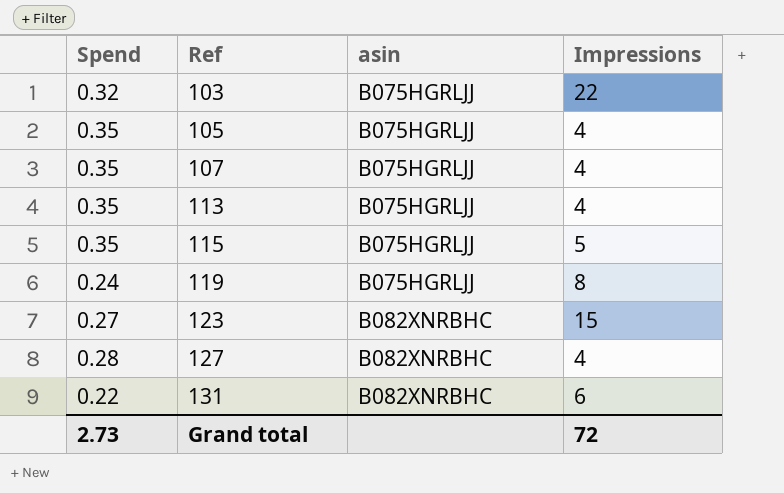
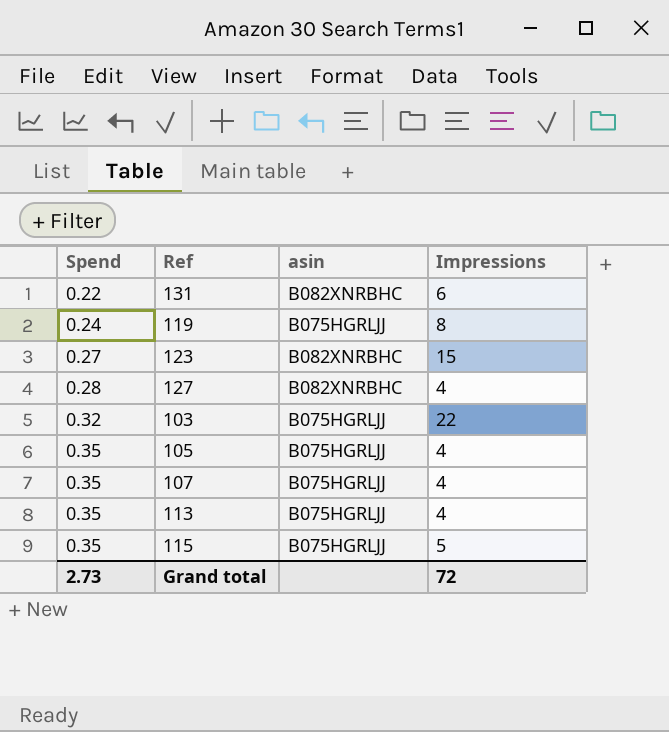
row order: Ref ascending -> Spend ascending

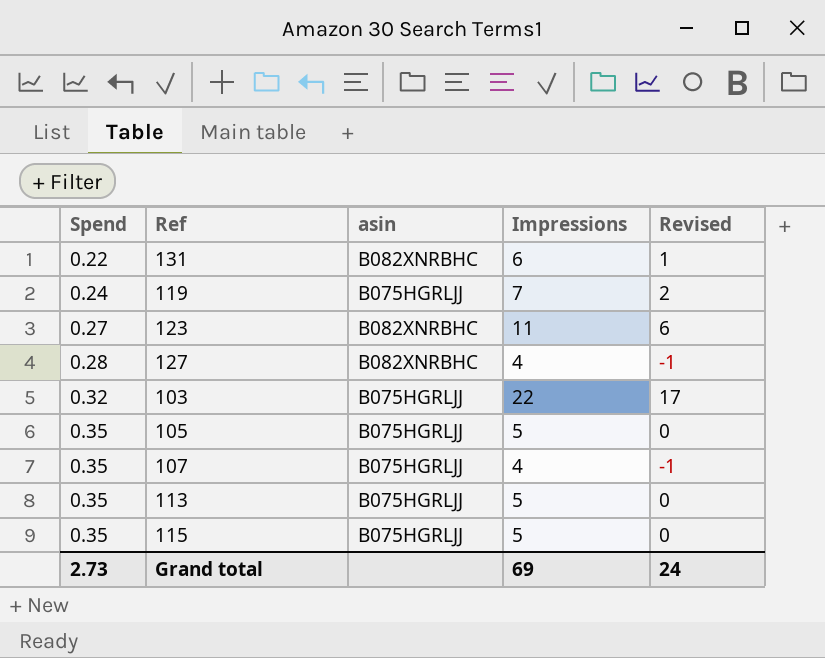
column Revised | formula: none -> [Impressions] - 5
119 | Impressions: 8 -> 7
123 | Impressions: 15 -> 11
105 | Impressions: 4 -> 5
113 | Impressions: 4 -> 5
Grand total | Impressions: 72 -> 69

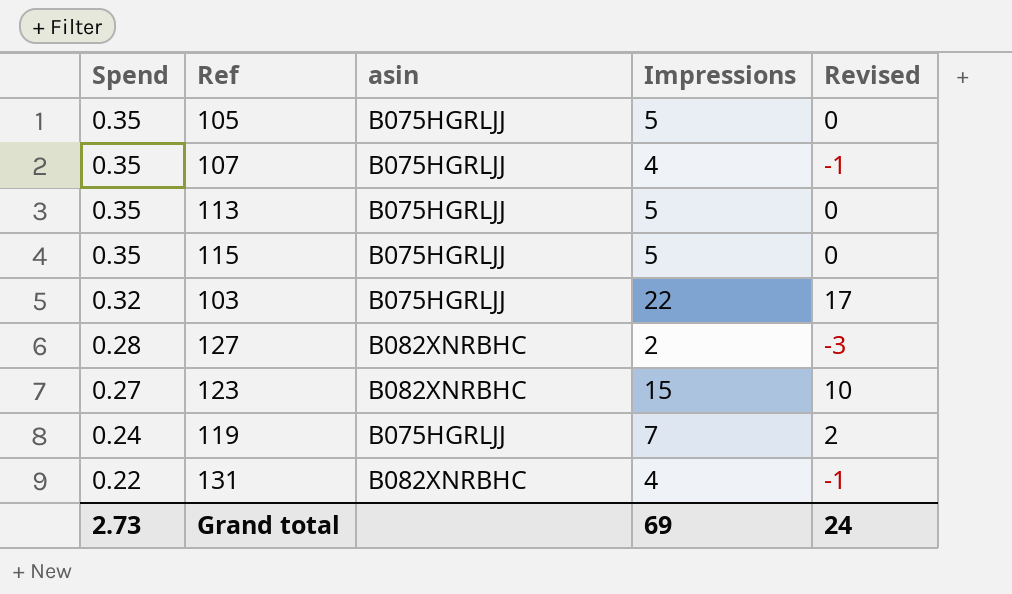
row order: Spend ascending -> Spend descending
127 | Impressions: 4 -> 2
127 | Revised: -1 -> -3
123 | Impressions: 11 -> 15
123 | Revised: 6 -> 10
131 | Impressions: 6 -> 4
131 | Revised: 1 -> -1

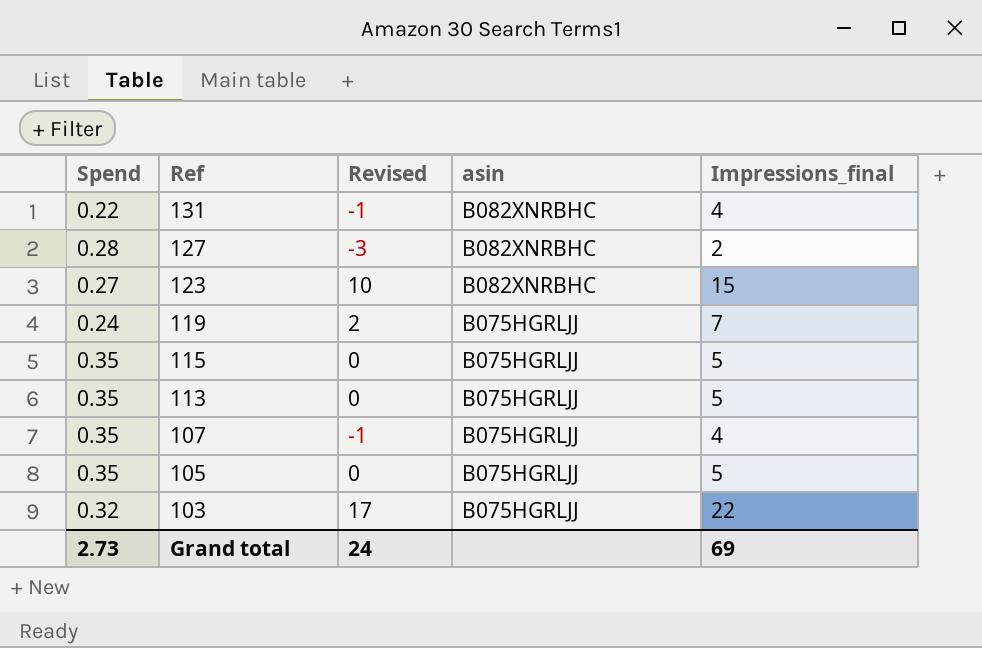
row order: Spend descending -> Ref descending
column Revised | position: 5 -> 3
column name: Impressions -> Impressions_final

